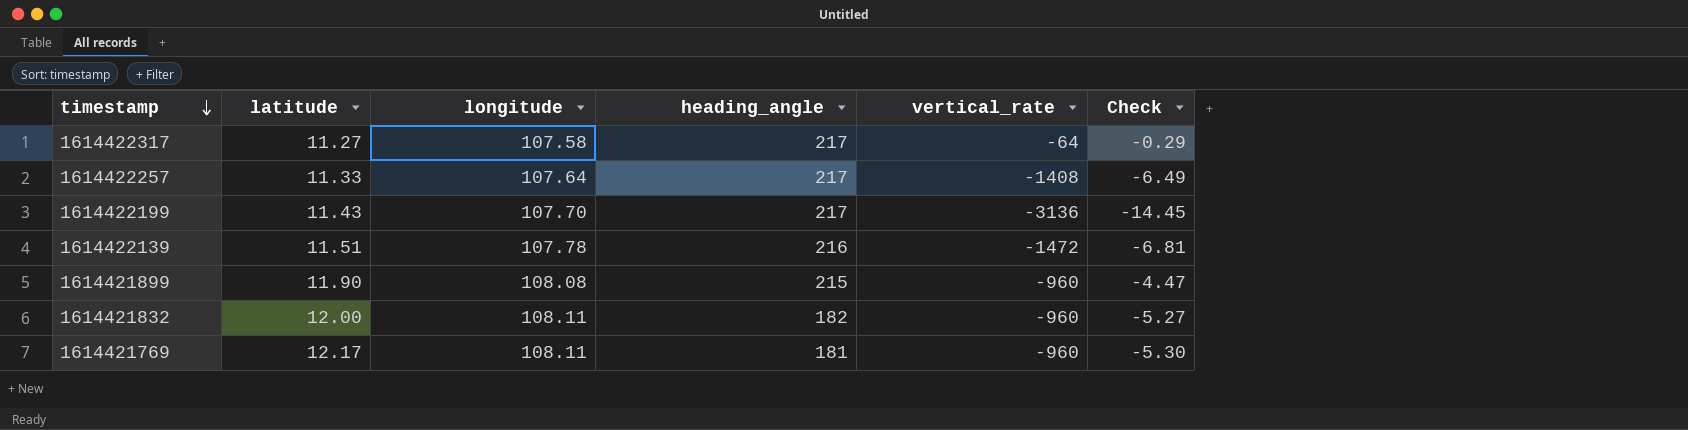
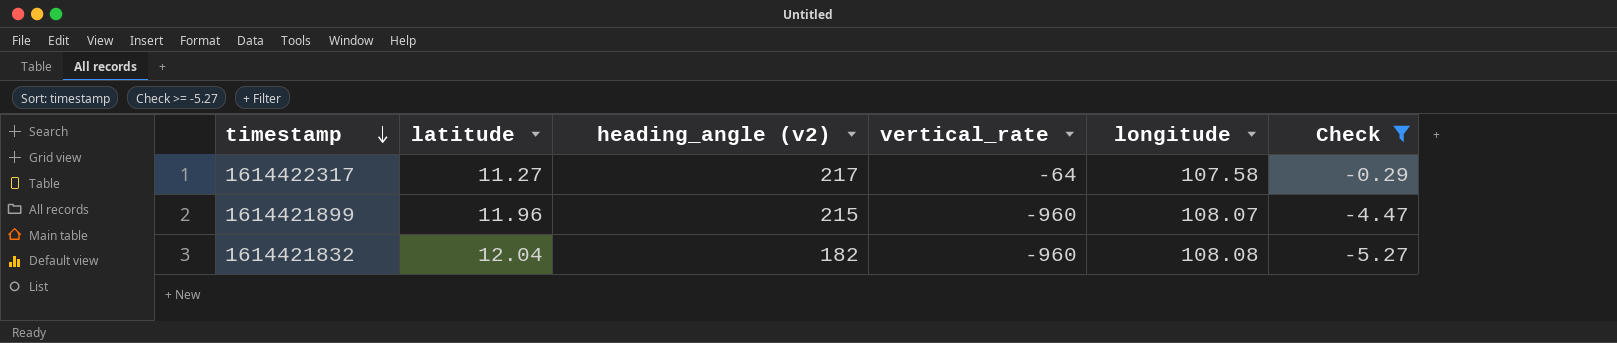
filter: none -> Check >= -5.27
column name: heading_angle -> heading_angle (v2)
column longitude | position: 3 -> 5
1614421899 | latitude: 11.90 -> 11.96
1614421899 | longitude: 108.08 -> 108.07
1614421832 | latitude: 12.00 -> 12.04
1614421832 | longitude: 108.11 -> 108.08

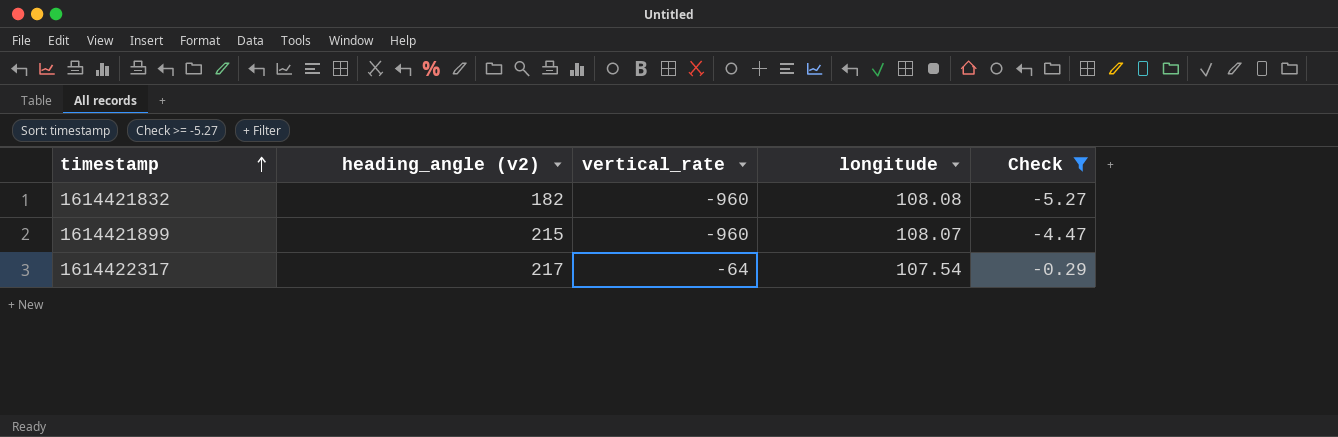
row order: timestamp descending -> timestamp ascending
column latitude | position: 2 -> none
1614422317 | longitude: 107.58 -> 107.54

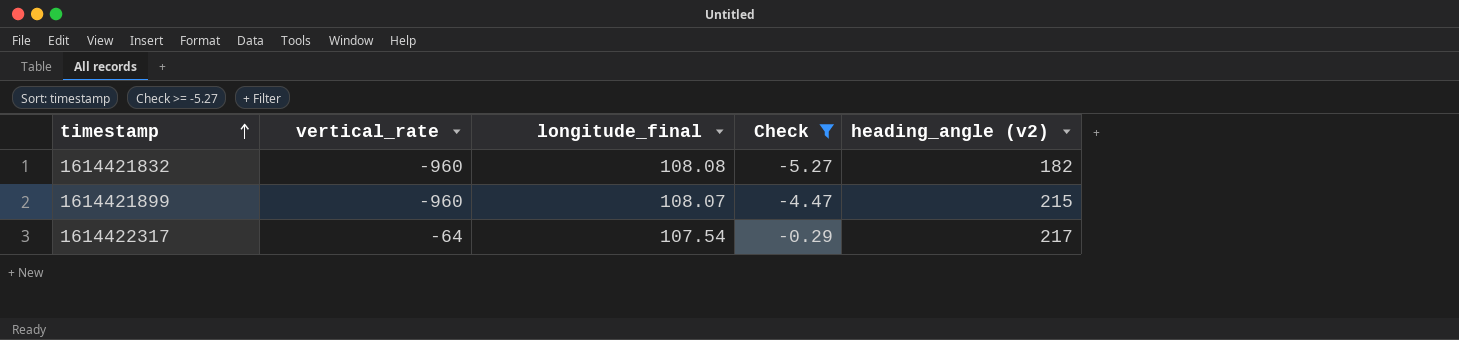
column name: longitude -> longitude_final
column heading_angle (v2) | position: 2 -> 5

